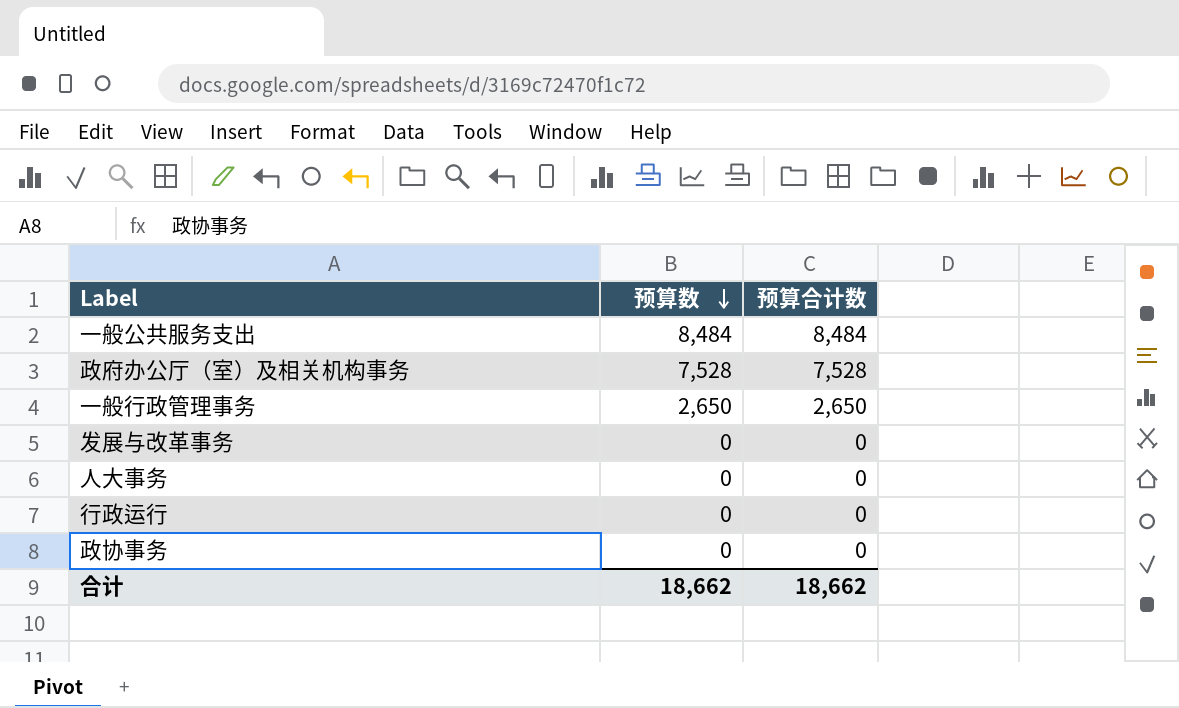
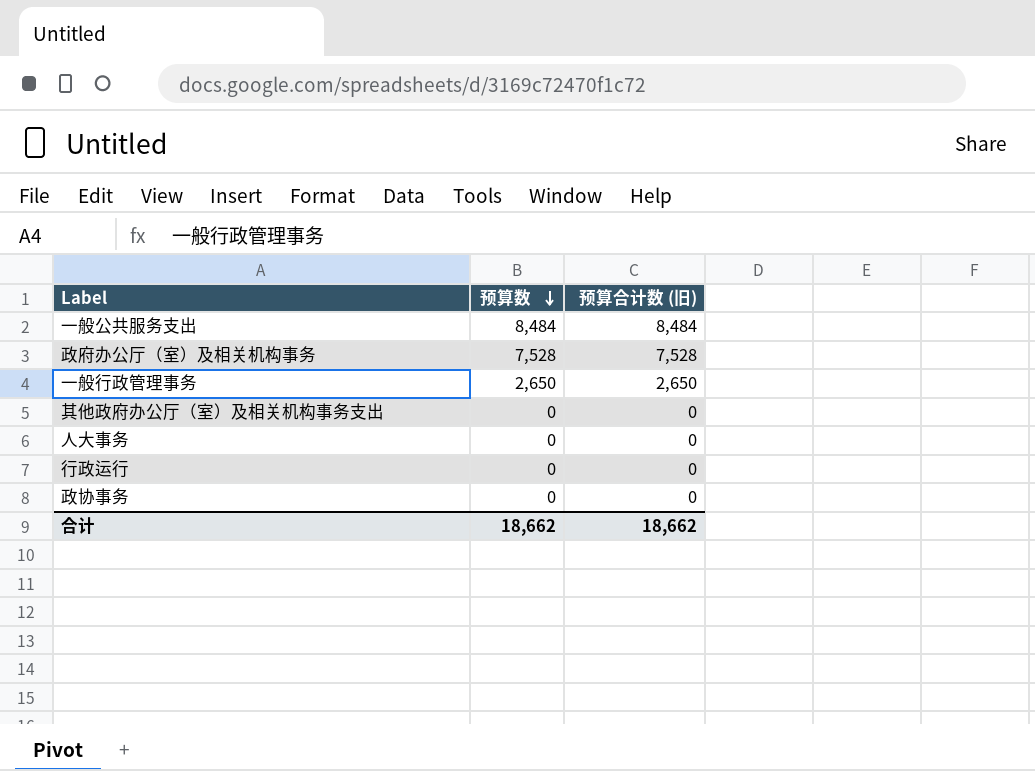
column name: 预算合计数 -> 预算合计数 (旧)
row 发展与改革事务: 0 | 0 -> none
row 其他政府办公厅（室）及相关机构事务支出: none -> 0 | 0

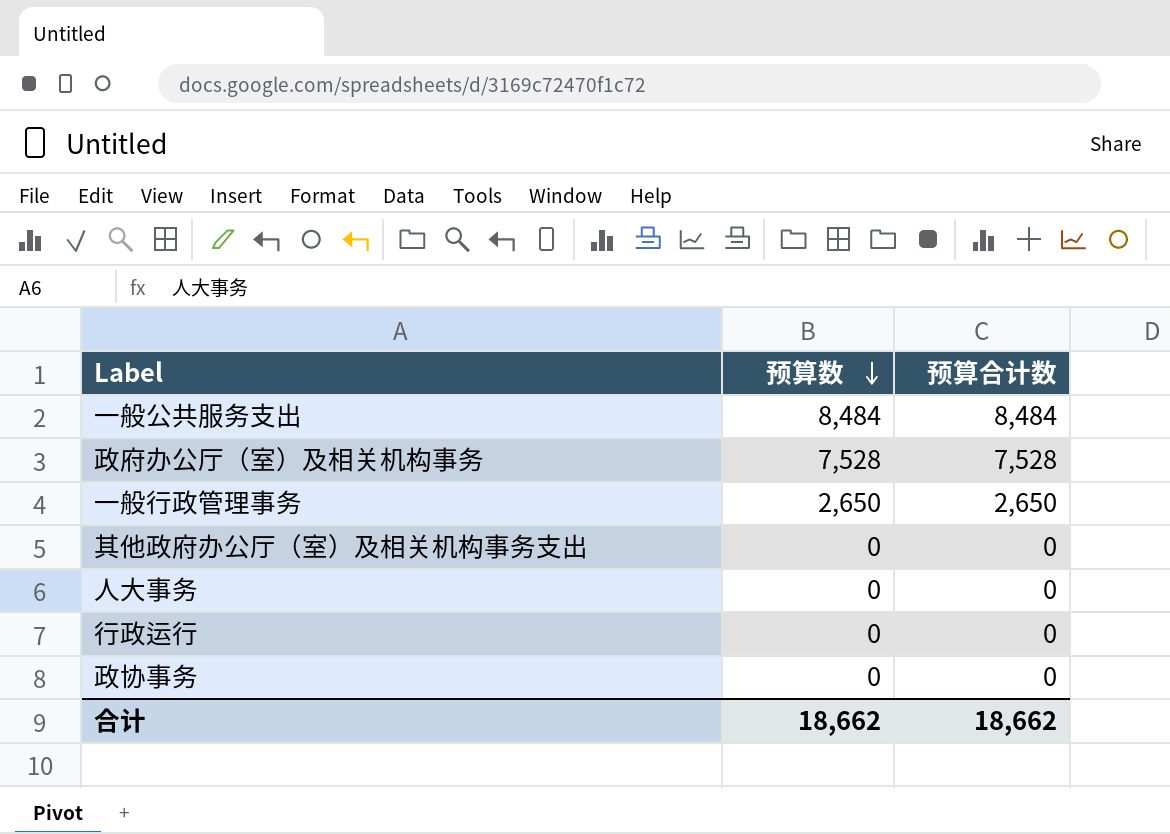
column name: 预算合计数 (旧) -> 预算合计数

